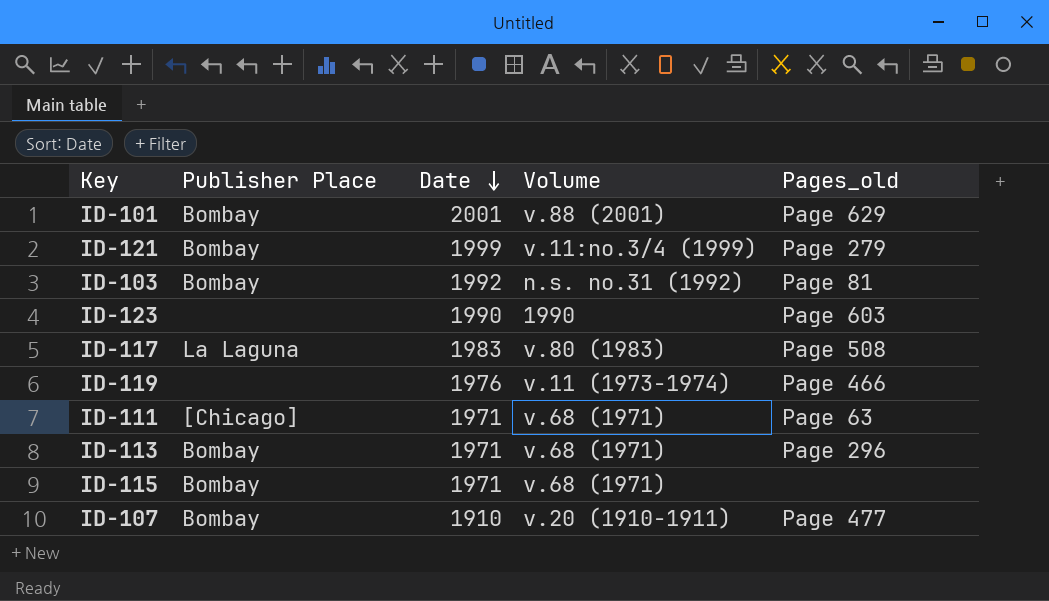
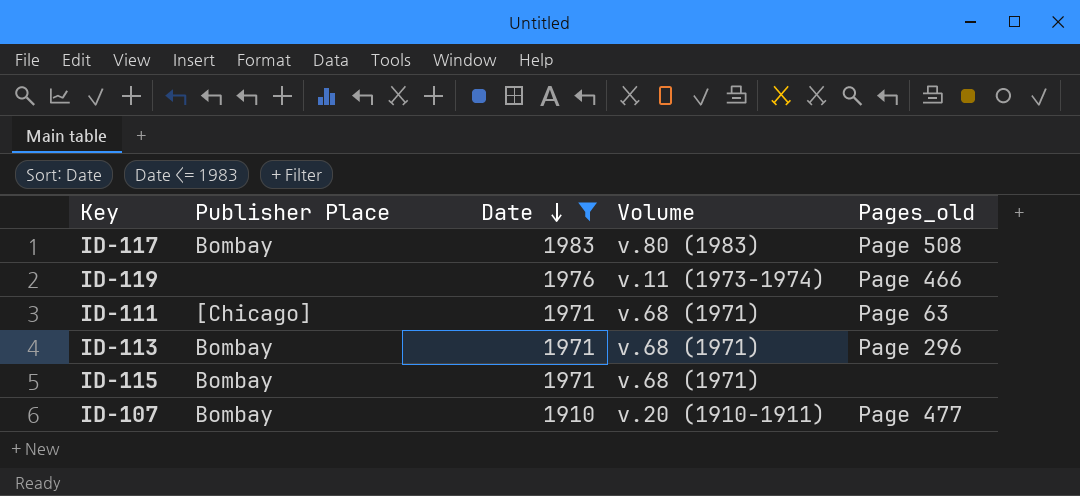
filter: none -> Date <= 1983
ID-117 | Publisher Place: La Laguna -> Bombay

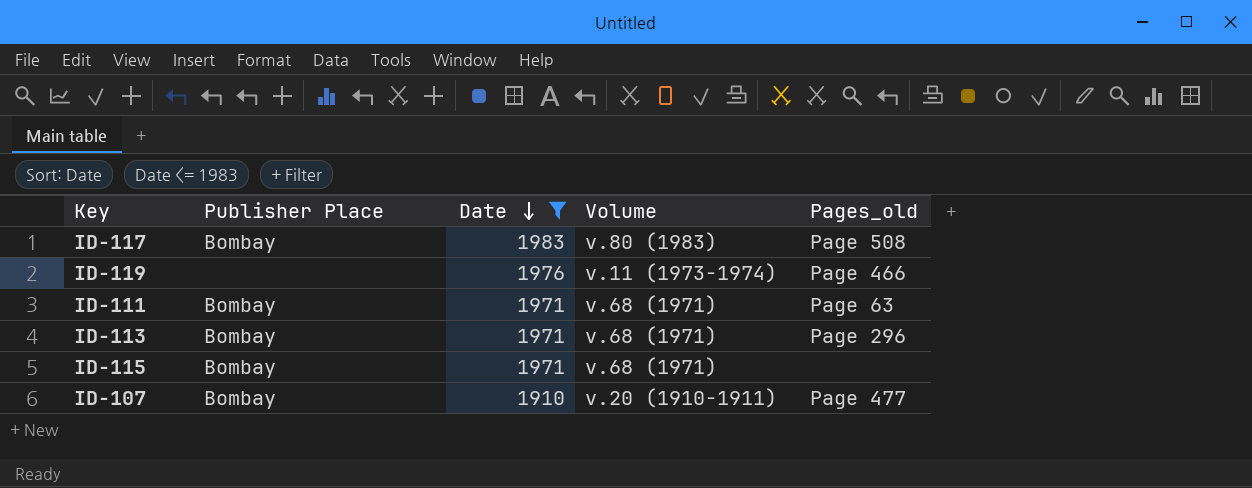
ID-111 | Publisher Place: [Chicago] -> Bombay

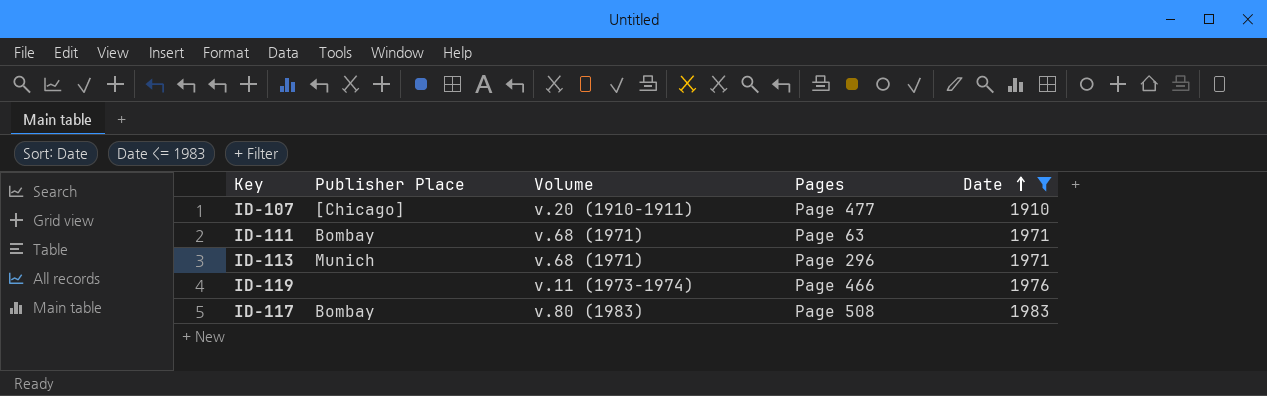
row order: Date descending -> Date ascending
column name: Pages_old -> Pages
column Date | position: 3 -> 5
row ID-115: Bombay | 1971 | v.68 (1971) | none -> none
ID-107 | Publisher Place: Bombay -> [Chicago]
ID-113 | Publisher Place: Bombay -> Munich

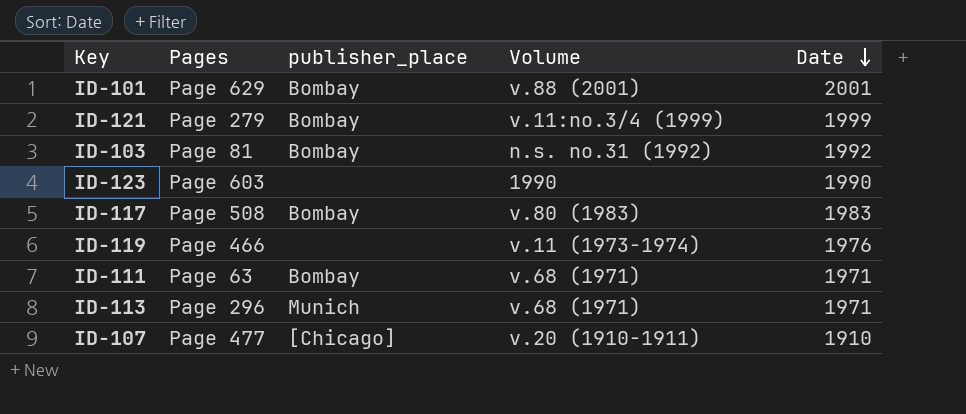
filter: Date <= 1983 -> none
row order: Date ascending -> Date descending
column Pages | position: 4 -> 2
column name: Publisher Place -> publisher_place

